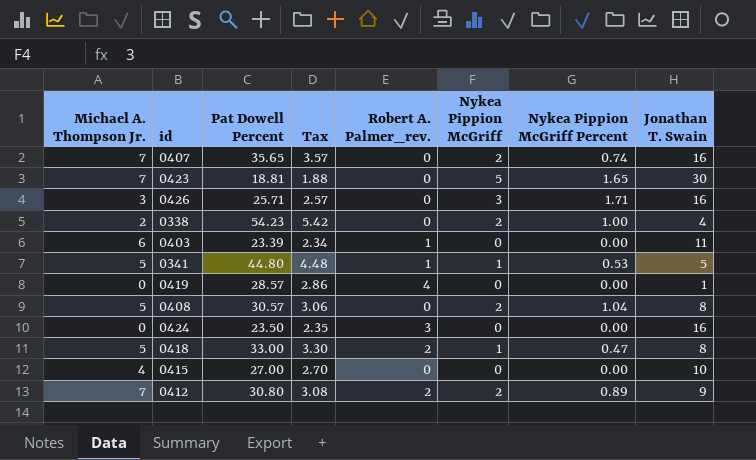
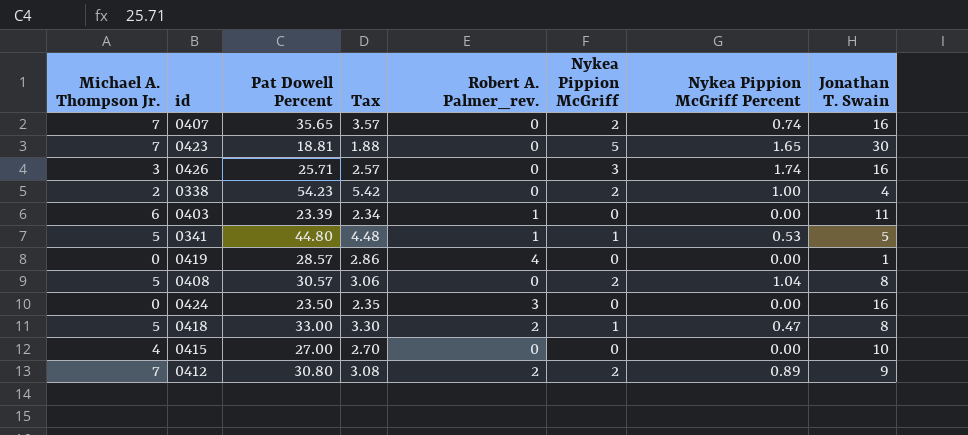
0426 | Nykea Pippion McGriff Percent: 1.71 -> 1.74

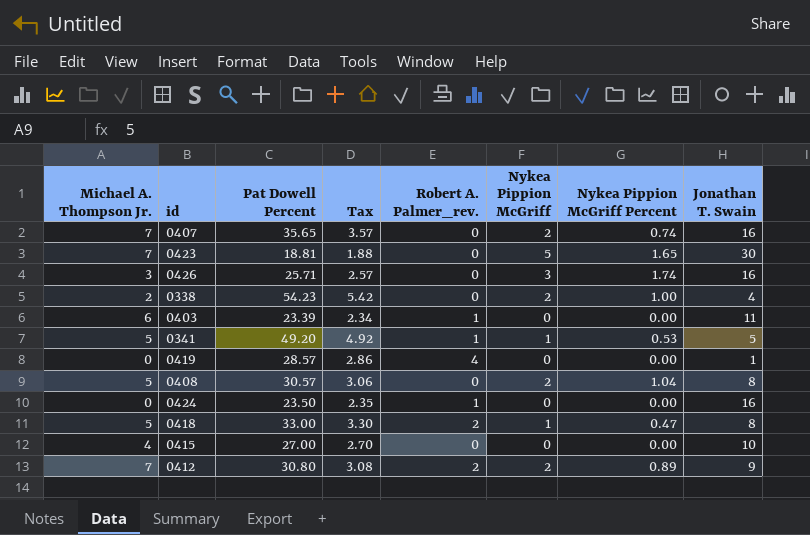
0341 | Pat Dowell Percent: 44.80 -> 49.20
0341 | Tax: 4.48 -> 4.92
0424 | Robert A. Palmer_rev.: 3 -> 1

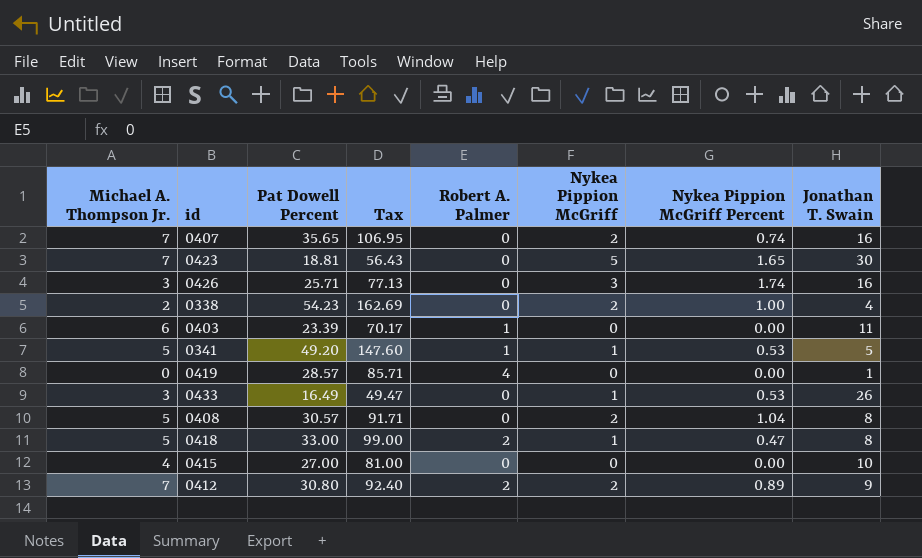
column Tax | formula: [Pat Dowell Percent] * 0.1 -> [Pat Dowell Percent] * 3
column name: Robert A. Palmer_rev. -> Robert A. Palmer
row 0424: 0 | 23.50 | 2.35 | 1 | 0 | 0.00 | 16 -> none
row 0433: none -> 3 | 16.49 | 49.47 | 0 | 1 | 0.53 | 26

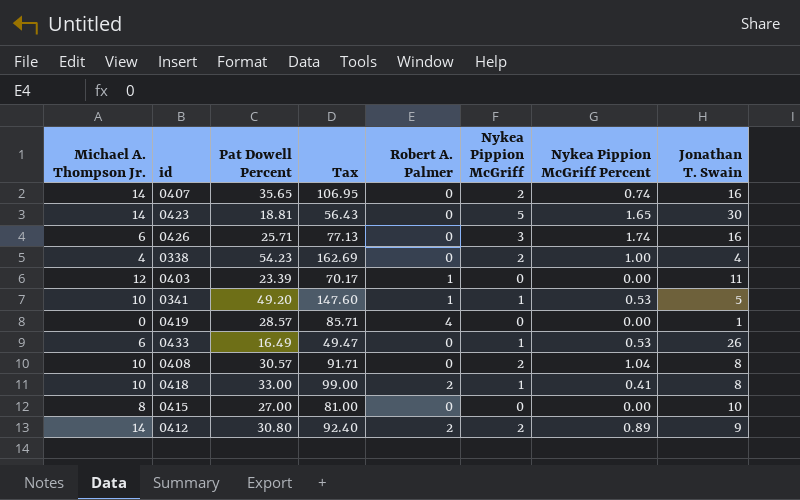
0407 | Michael A. Thompson Jr.: 7 -> 14
0423 | Michael A. Thompson Jr.: 7 -> 14
0426 | Michael A. Thompson Jr.: 3 -> 6
0338 | Michael A. Thompson Jr.: 2 -> 4
0403 | Michael A. Thompson Jr.: 6 -> 12
0341 | Michael A. Thompson Jr.: 5 -> 10
0433 | Michael A. Thompson Jr.: 3 -> 6
0408 | Michael A. Thompson Jr.: 5 -> 10
0418 | Michael A. Thompson Jr.: 5 -> 10
0418 | Nykea Pippion McGriff Percent: 0.47 -> 0.41
0415 | Michael A. Thompson Jr.: 4 -> 8
0412 | Michael A. Thompson Jr.: 7 -> 14

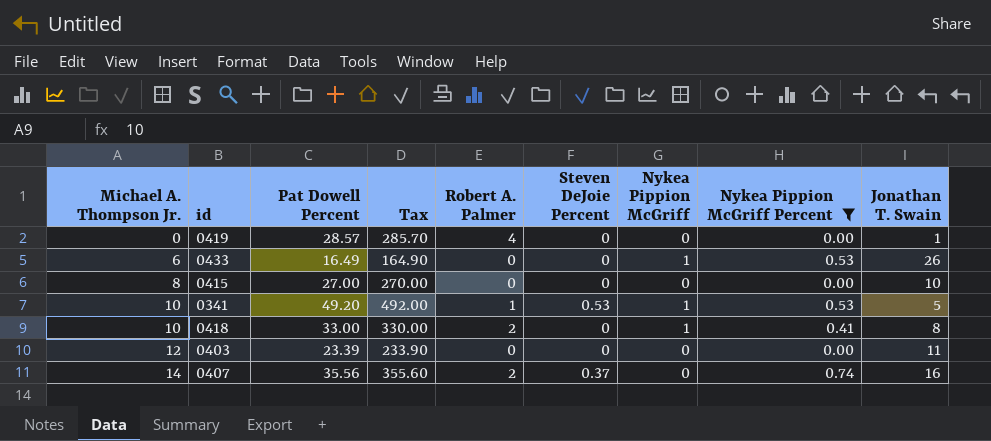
filter: none -> Nykea Pippion McGriff Percent <= 0.74
row order: none -> Michael A. Thompson Jr. ascending
column Tax | formula: [Pat Dowell Percent] * 3 -> [Pat Dowell Percent] * 10
column Steven DeJoie Percent | position: none -> 6
0403 | Robert A. Palmer: 1 -> 0
0407 | Pat Dowell Percent: 35.65 -> 35.56
0407 | Robert A. Palmer: 0 -> 2
0407 | Nykea Pippion McGriff: 2 -> 0

